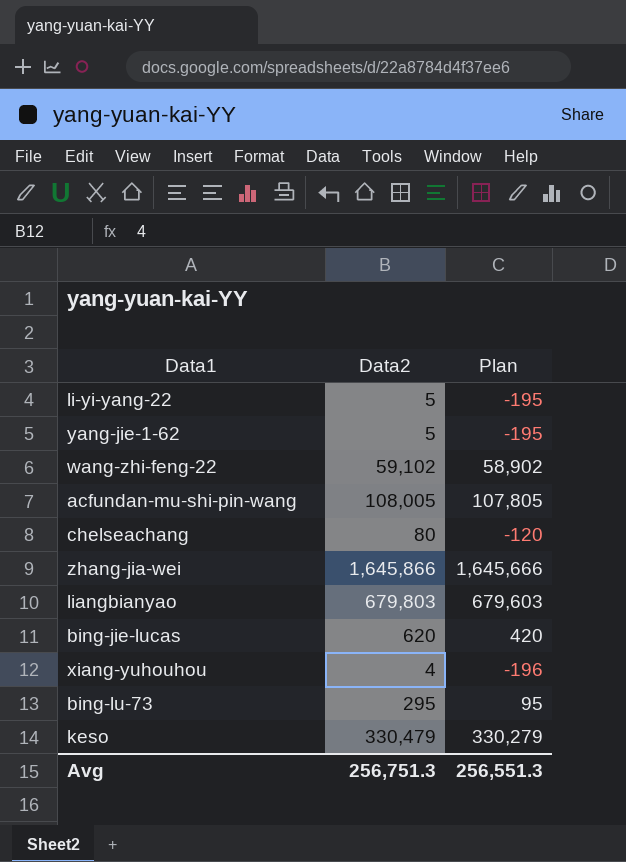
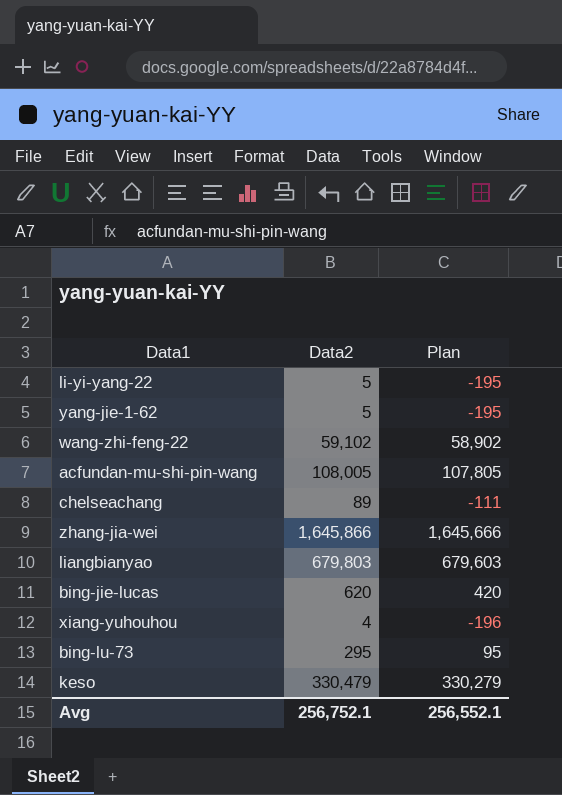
chelseachang | Data2: 80 -> 89
chelseachang | Plan: -120 -> -111
Avg | Data2: 256,751.3 -> 256,752.1
Avg | Plan: 256,551.3 -> 256,552.1

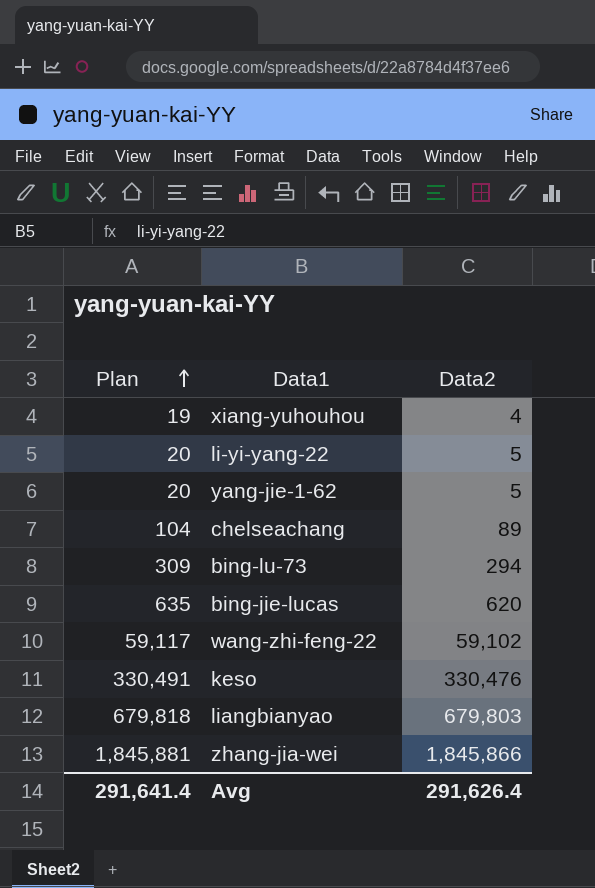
row order: none -> Plan ascending
column Plan | formula: [Data2] - 200 -> [Data2] + 15
column Plan | position: 3 -> 1
row acfundan-mu-shi-pin-wang: 108,005 | 107,805 -> none
bing-lu-73 | Data2: 295 -> 294
keso | Data2: 330,479 -> 330,476
zhang-jia-wei | Data2: 1,645,866 -> 1,845,866
Avg | Plan: 256,552.1 -> 291,641.4
Avg | Data2: 256,752.1 -> 291,626.4

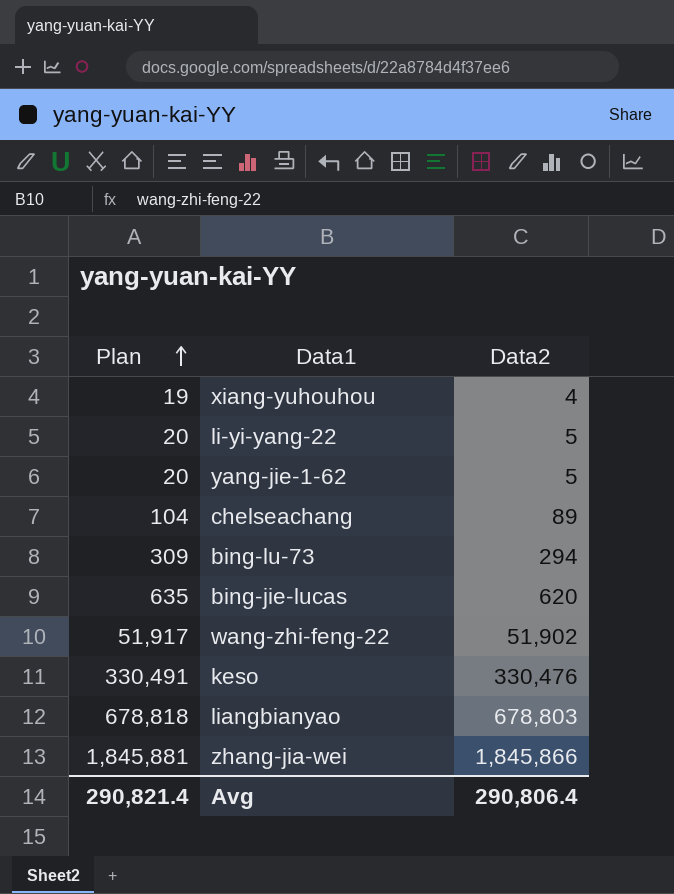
wang-zhi-feng-22 | Plan: 59,117 -> 51,917
wang-zhi-feng-22 | Data2: 59,102 -> 51,902
liangbianyao | Plan: 679,818 -> 678,818
liangbianyao | Data2: 679,803 -> 678,803
Avg | Plan: 291,641.4 -> 290,821.4
Avg | Data2: 291,626.4 -> 290,806.4

